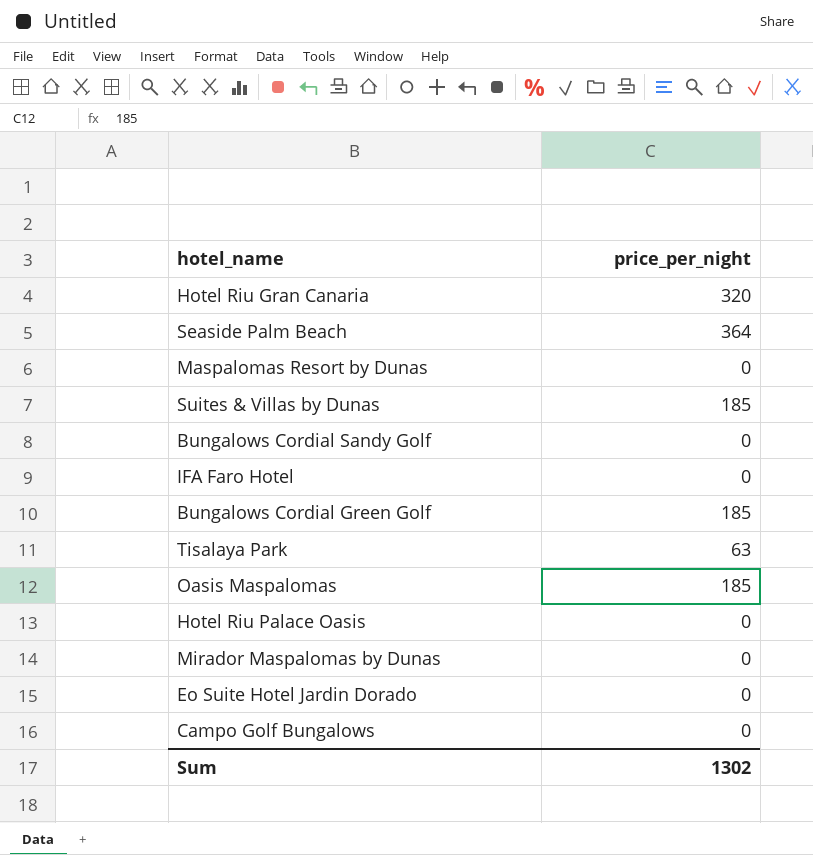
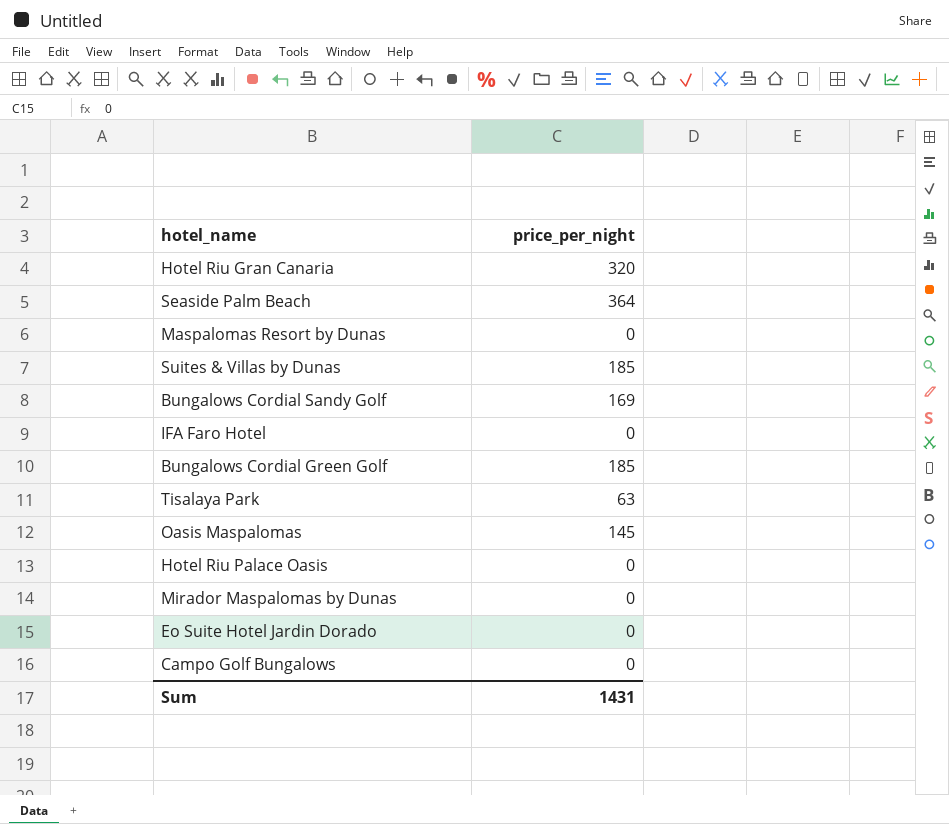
Bungalows Cordial Sandy Golf | price_per_night: 0 -> 169
Oasis Maspalomas | price_per_night: 185 -> 145
Sum | price_per_night: 1302 -> 1431

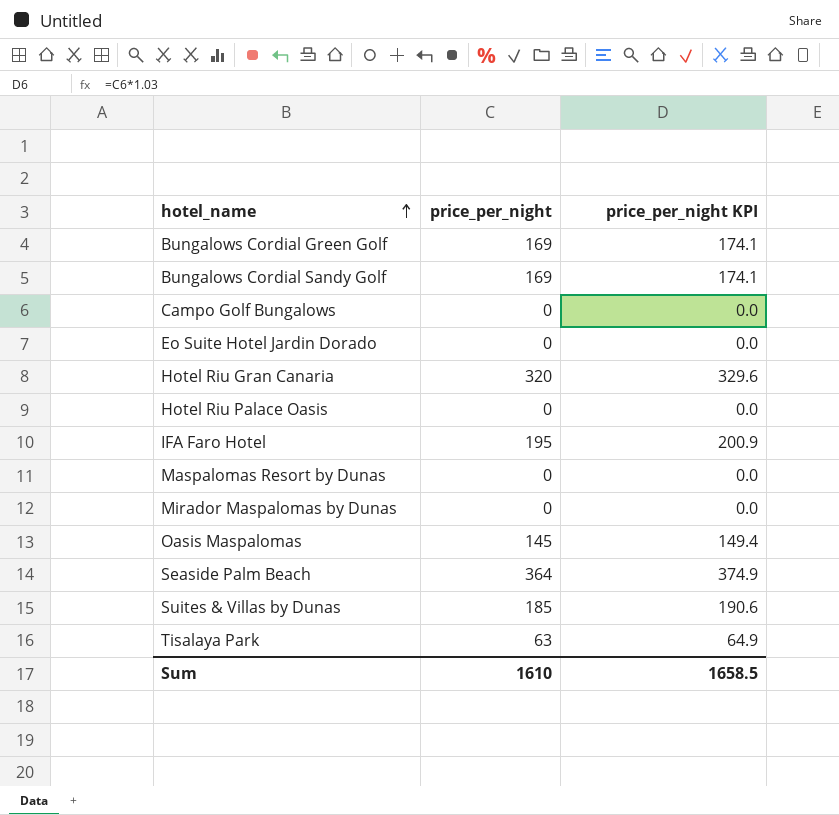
row order: none -> hotel_name ascending
column price_per_night KPI | formula: none -> [price_per_night] * 1.03
Bungalows Cordial Green Golf | price_per_night: 185 -> 169
IFA Faro Hotel | price_per_night: 0 -> 195
Sum | price_per_night: 1431 -> 1610

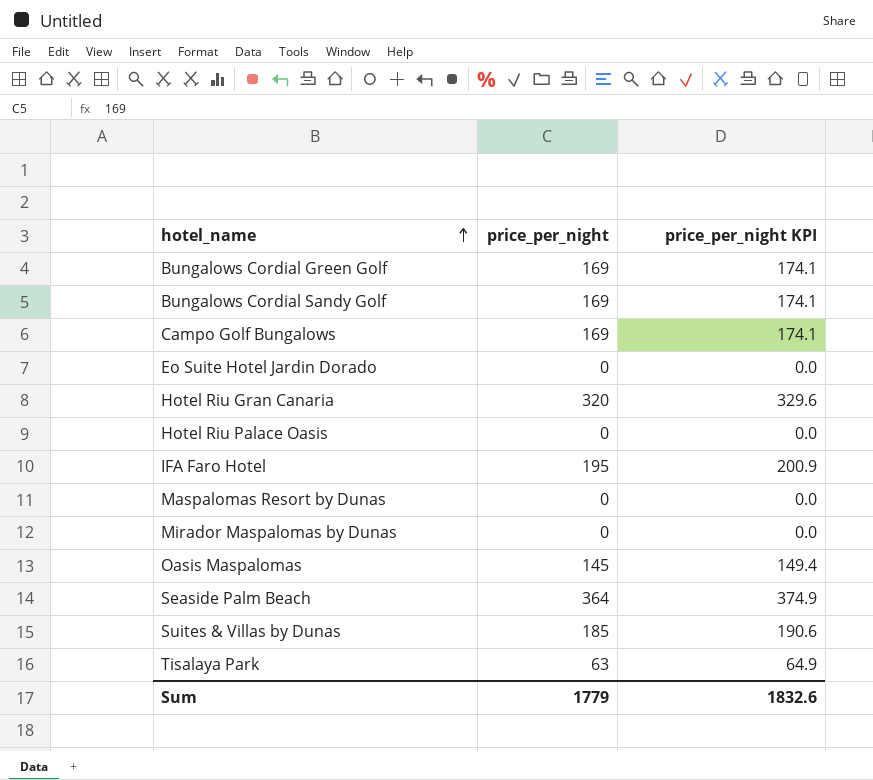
Campo Golf Bungalows | price_per_night: 0 -> 169
Campo Golf Bungalows | price_per_night KPI: 0.0 -> 174.1
Sum | price_per_night: 1610 -> 1779
Sum | price_per_night KPI: 1658.5 -> 1832.6

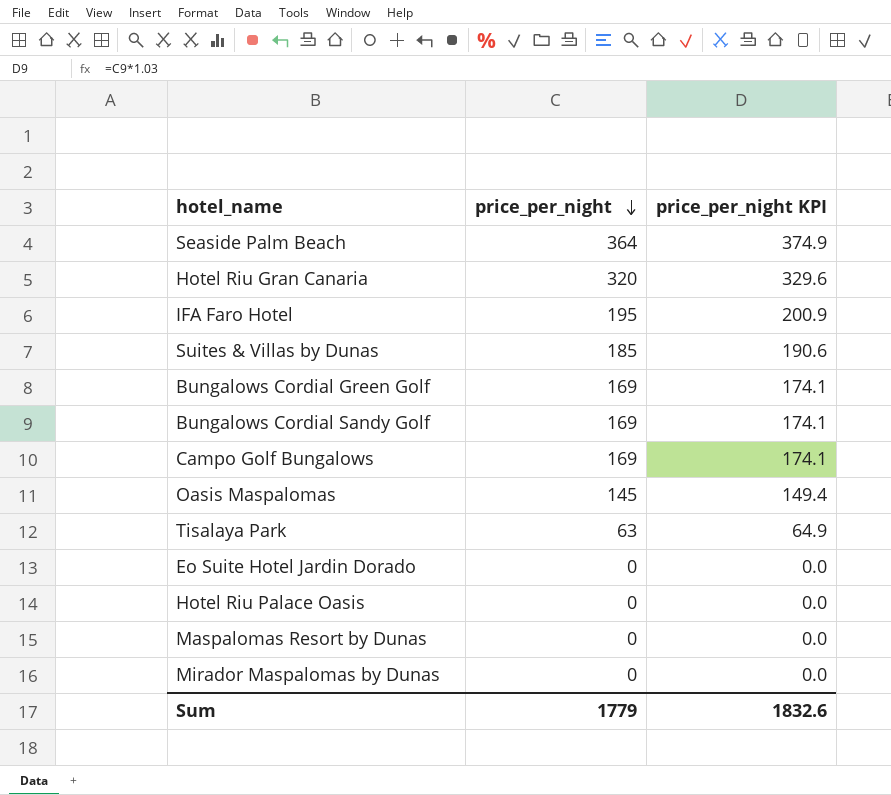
row order: hotel_name ascending -> price_per_night descending

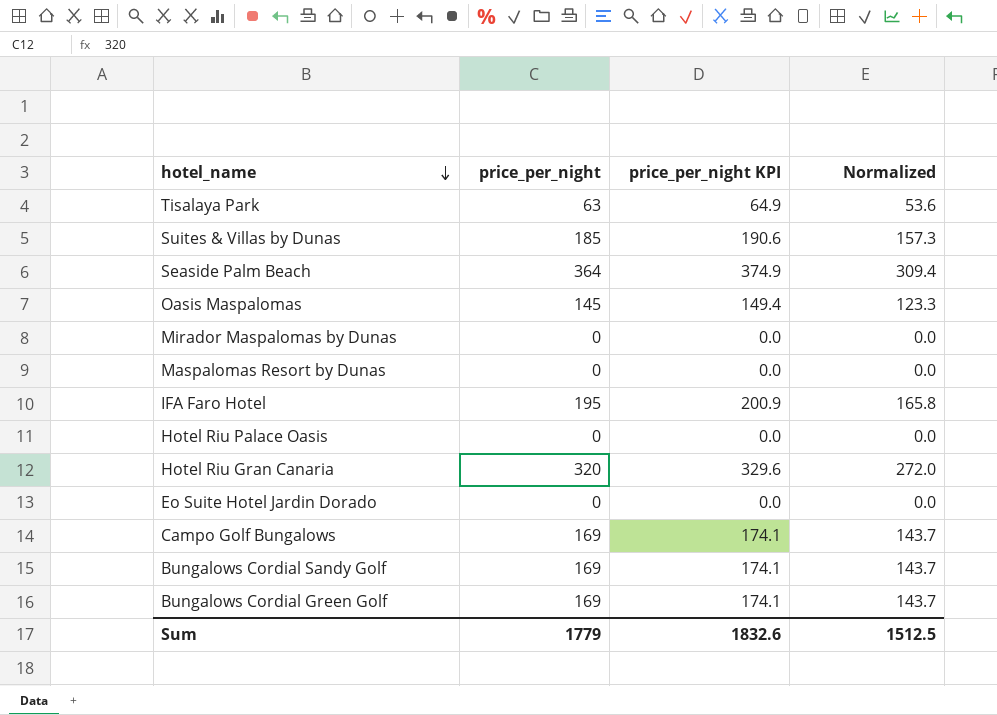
row order: price_per_night descending -> hotel_name descending
column Normalized | formula: none -> [price_per_night] * 0.85

